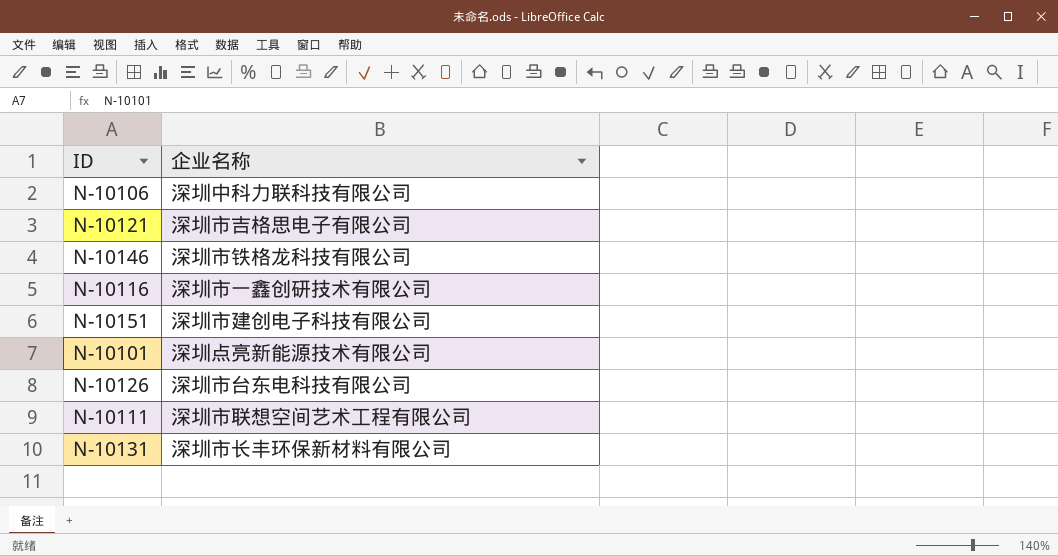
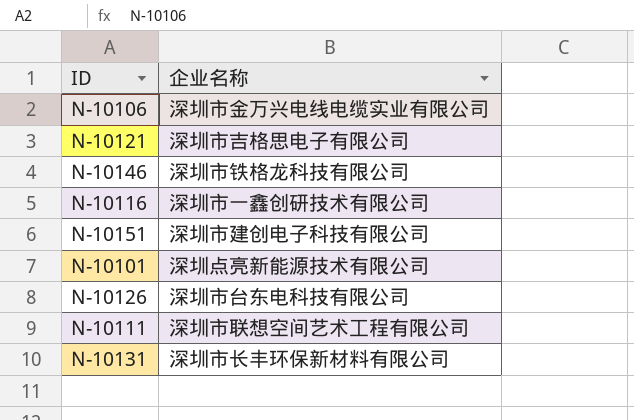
N-10106 | 企业名称: 深圳中科力联科技有限公司 -> 深圳市金万兴电线电缆实业有限公司

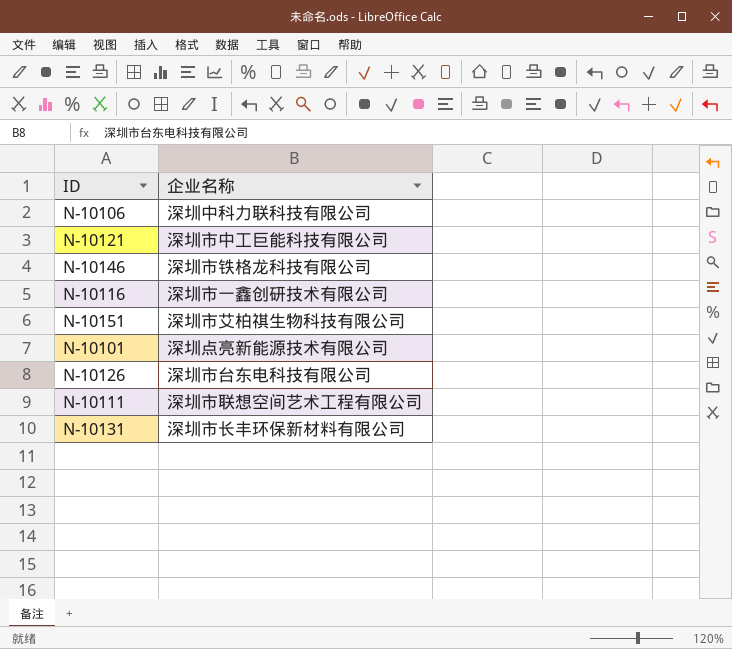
N-10106 | 企业名称: 深圳市金万兴电线电缆实业有限公司 -> 深圳中科力联科技有限公司
N-10121 | 企业名称: 深圳市吉格思电子有限公司 -> 深圳市中工巨能科技有限公司
N-10151 | 企业名称: 深圳市建创电子科技有限公司 -> 深圳市艾柏祺生物科技有限公司

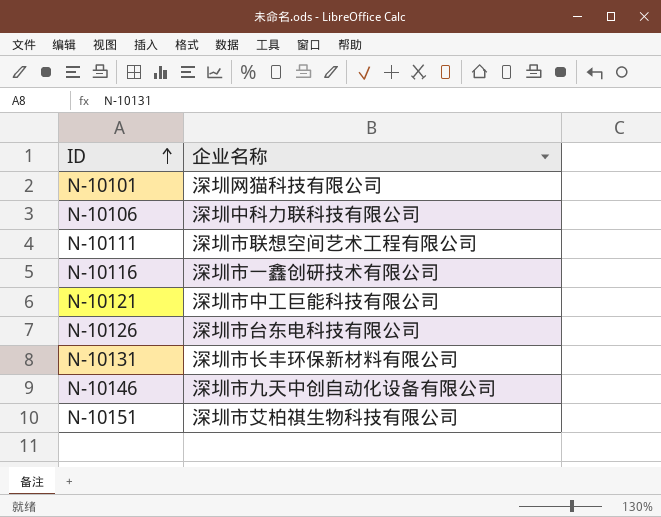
row order: none -> ID ascending
N-10101 | 企业名称: 深圳点亮新能源技术有限公司 -> 深圳网猫科技有限公司
N-10146 | 企业名称: 深圳市铁格龙科技有限公司 -> 深圳市九天中创自动化设备有限公司

